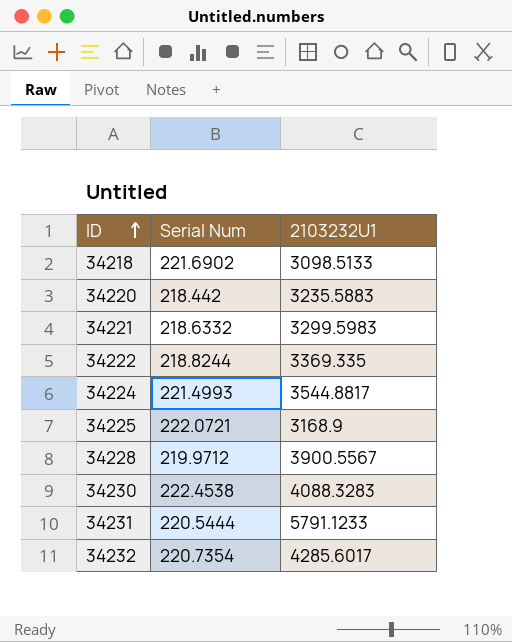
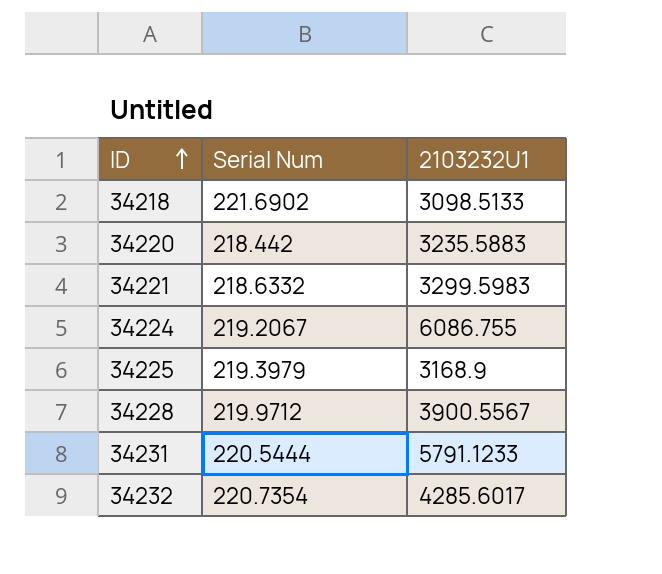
row 34222: 218.8244 | 3369.335 -> none
row 34230: 222.4538 | 4088.3283 -> none
34224 | Serial Num: 221.4993 -> 219.2067
34224 | 2103232U1: 3544.8817 -> 6086.755
34225 | Serial Num: 222.0721 -> 219.3979

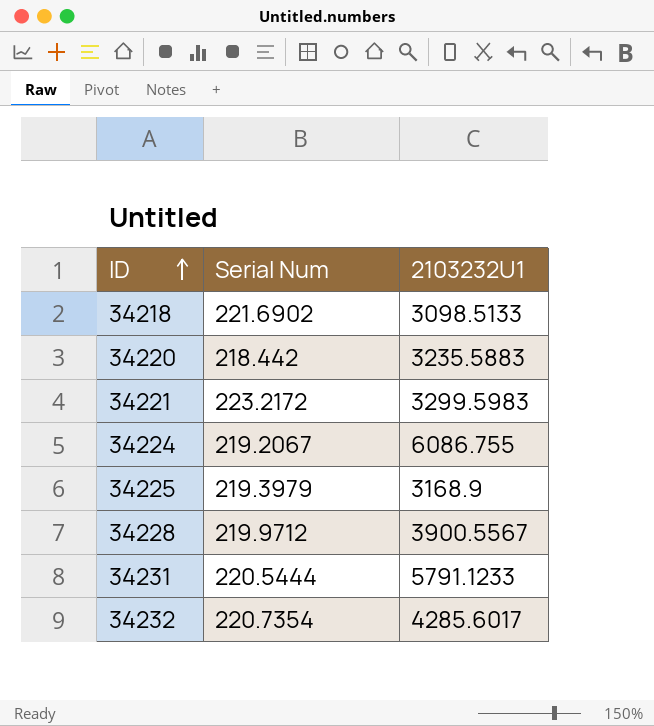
34221 | Serial Num: 218.6332 -> 223.2172

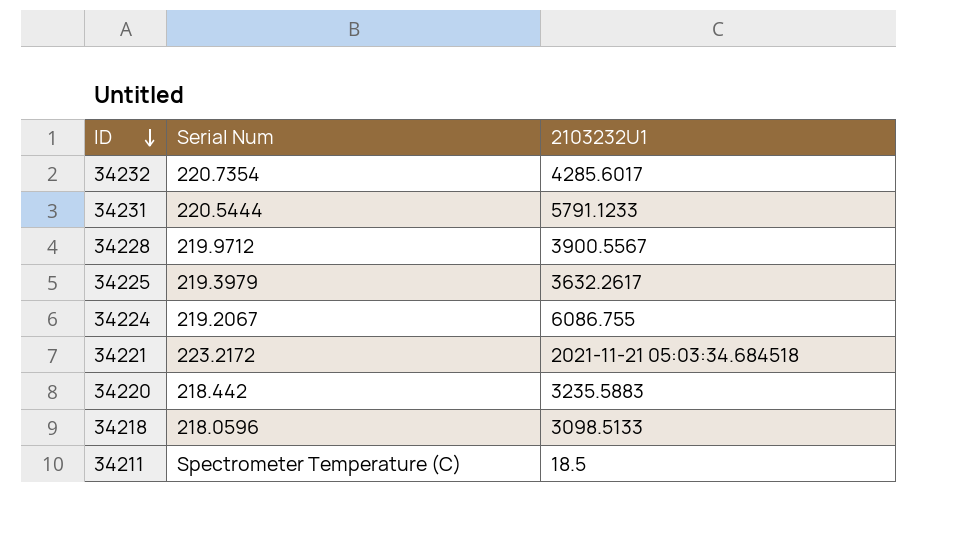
row order: ID ascending -> ID descending
34225 | 2103232U1: 3168.9 -> 3632.2617
34221 | 2103232U1: 3299.5983 -> 2021-11-21 05:03:34.684518
34218 | Serial Num: 221.6902 -> 218.0596
row 34211: none -> Spectrometer Temperature (C) | 18.5

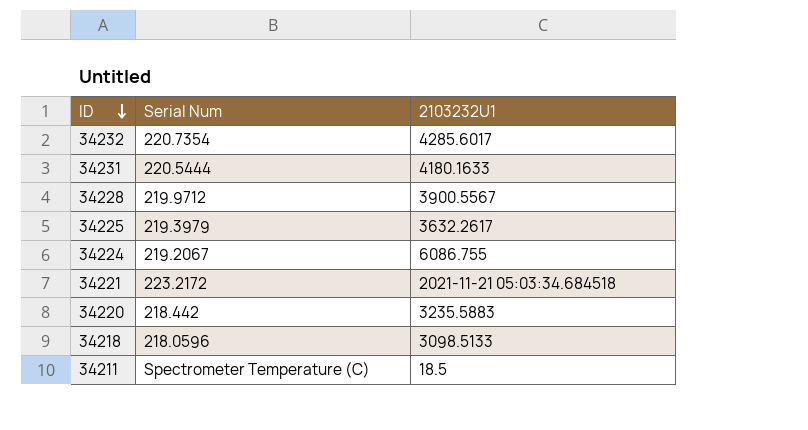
34231 | 2103232U1: 5791.1233 -> 4180.1633

